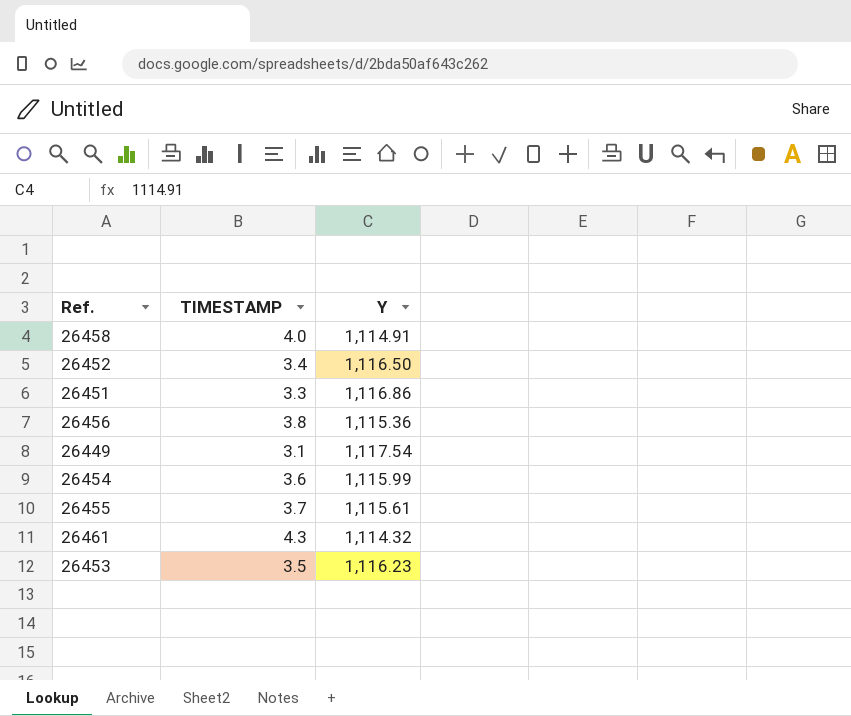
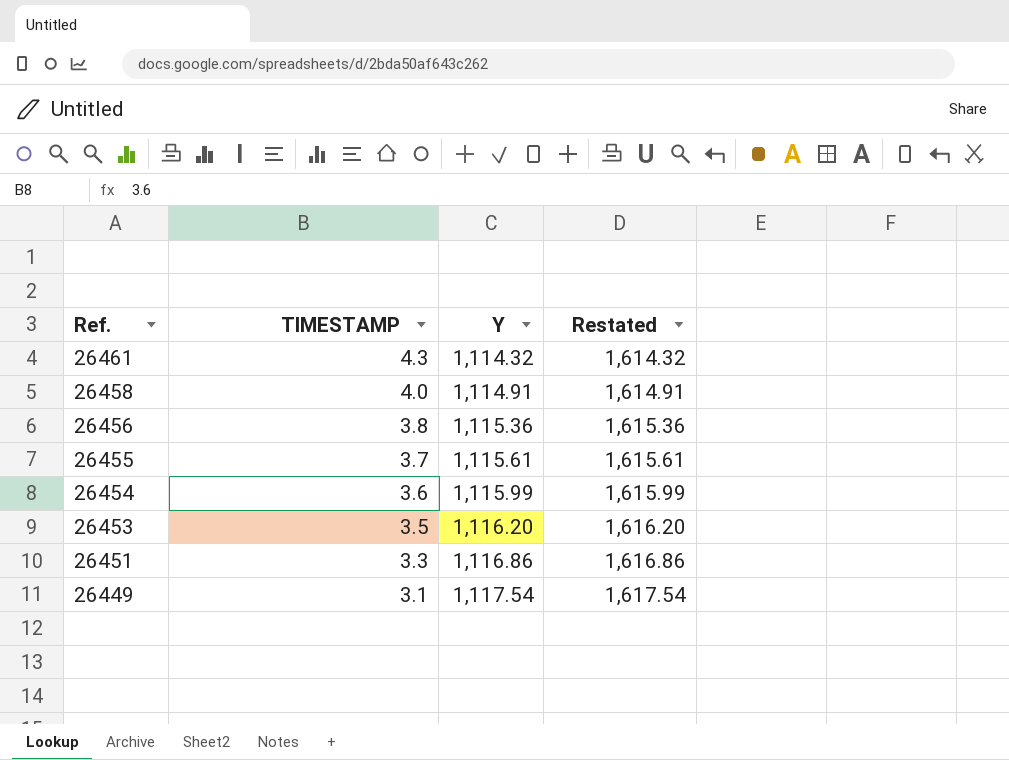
row order: none -> Ref. descending
column Restated | formula: none -> [Y] + 500
row 26452: 3.4 | 1,116.50 -> none
26453 | Y: 1,116.23 -> 1,116.20

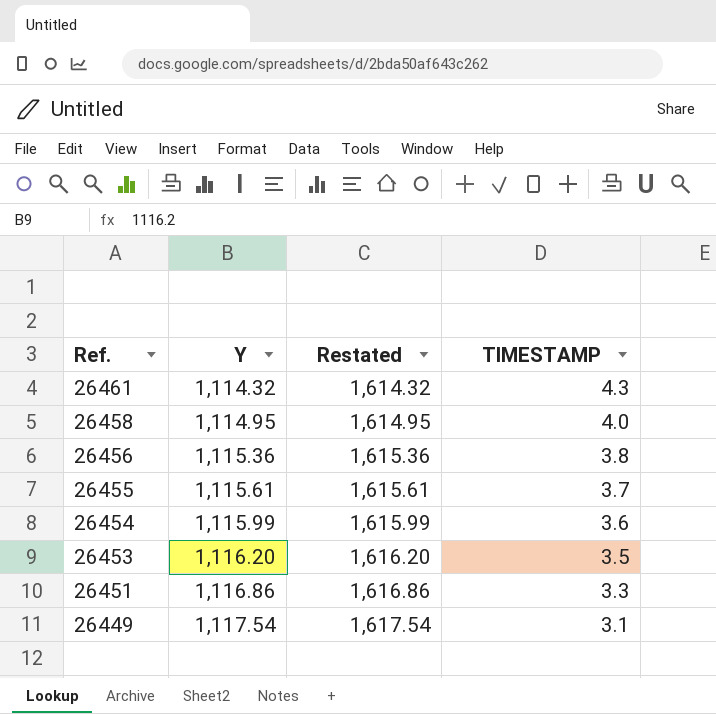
column TIMESTAMP | position: 2 -> 4
26458 | Y: 1,114.91 -> 1,114.95
26458 | Restated: 1,614.91 -> 1,614.95

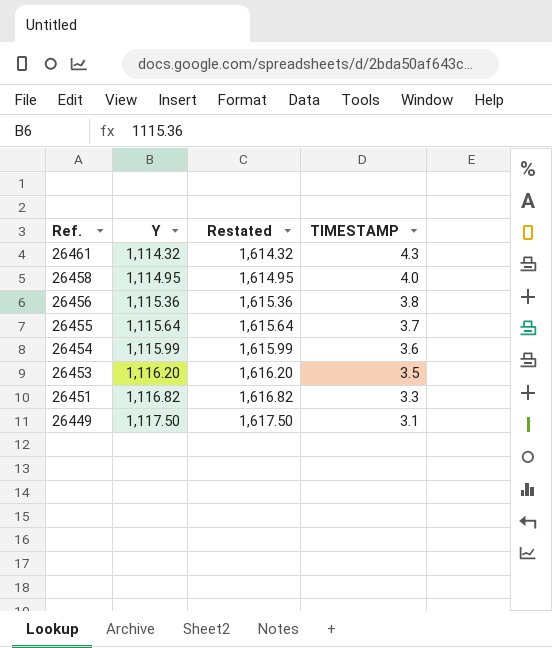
26455 | Y: 1,115.61 -> 1,115.64
26455 | Restated: 1,615.61 -> 1,615.64
26451 | Y: 1,116.86 -> 1,116.82
26451 | Restated: 1,616.86 -> 1,616.82
26449 | Y: 1,117.54 -> 1,117.50
26449 | Restated: 1,617.54 -> 1,617.50

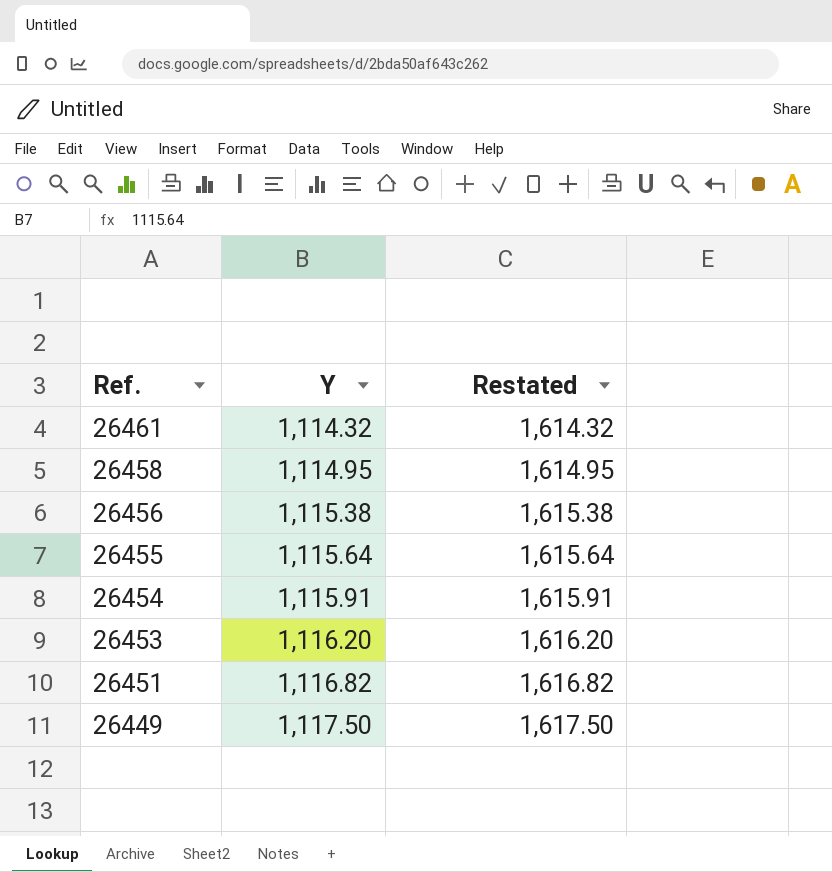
column TIMESTAMP | position: 4 -> none
26456 | Y: 1,115.36 -> 1,115.38
26456 | Restated: 1,615.36 -> 1,615.38
26454 | Y: 1,115.99 -> 1,115.91
26454 | Restated: 1,615.99 -> 1,615.91

